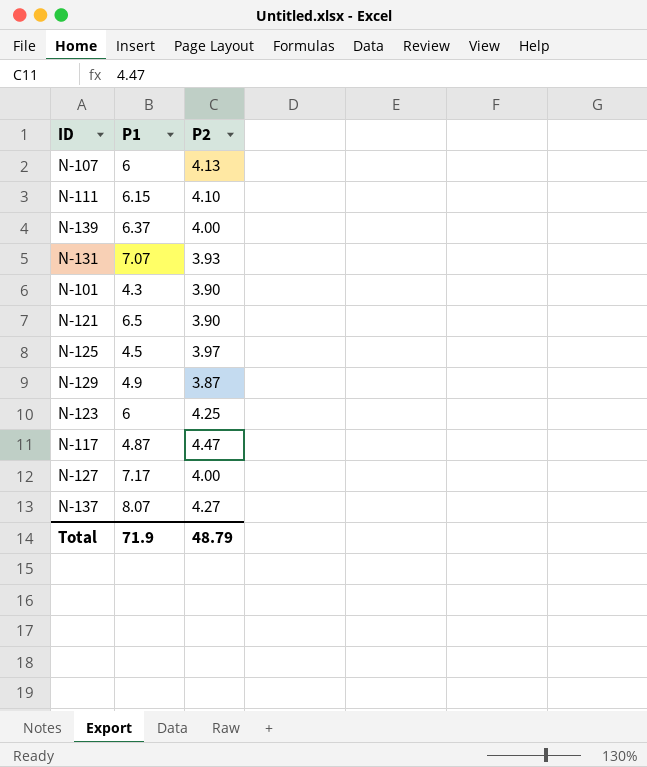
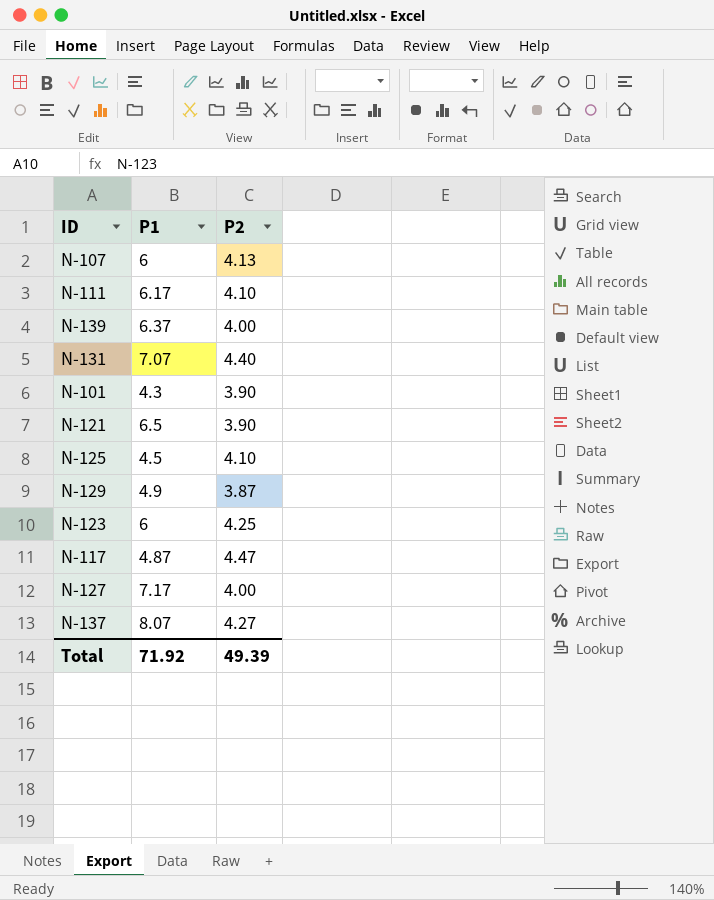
N-111 | P1: 6.15 -> 6.17
N-131 | P2: 3.93 -> 4.40
N-125 | P2: 3.97 -> 4.10
Total | P1: 71.9 -> 71.92
Total | P2: 48.79 -> 49.39

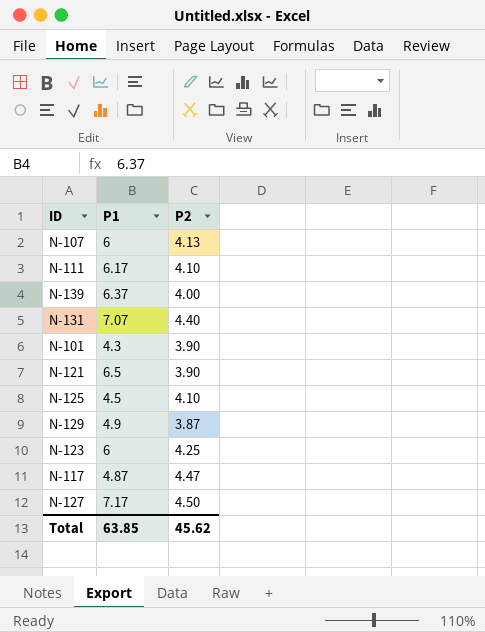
row N-137: 8.07 | 4.27 -> none
N-127 | P2: 4.00 -> 4.50
Total | P1: 71.92 -> 63.85
Total | P2: 49.39 -> 45.62

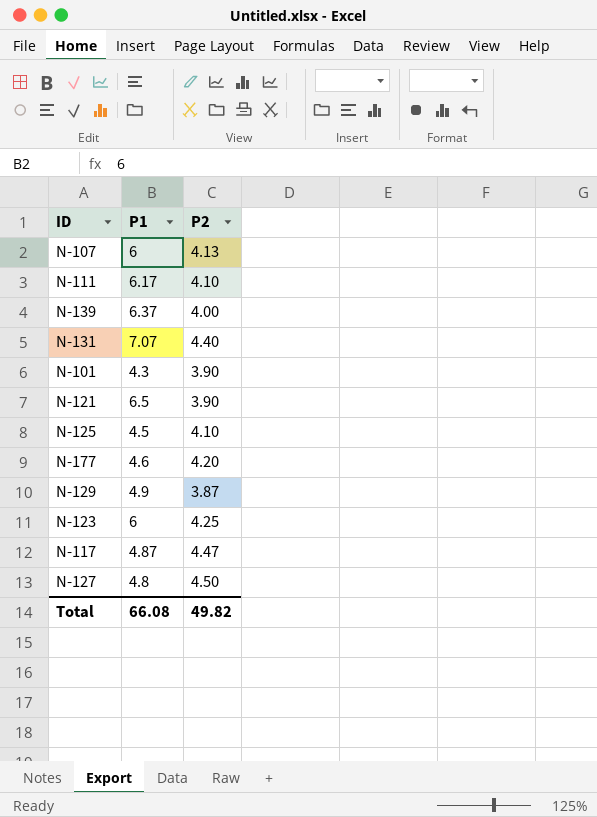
row N-177: none -> 4.6 | 4.20
N-127 | P1: 7.17 -> 4.8
Total | P1: 63.85 -> 66.08
Total | P2: 45.62 -> 49.82

